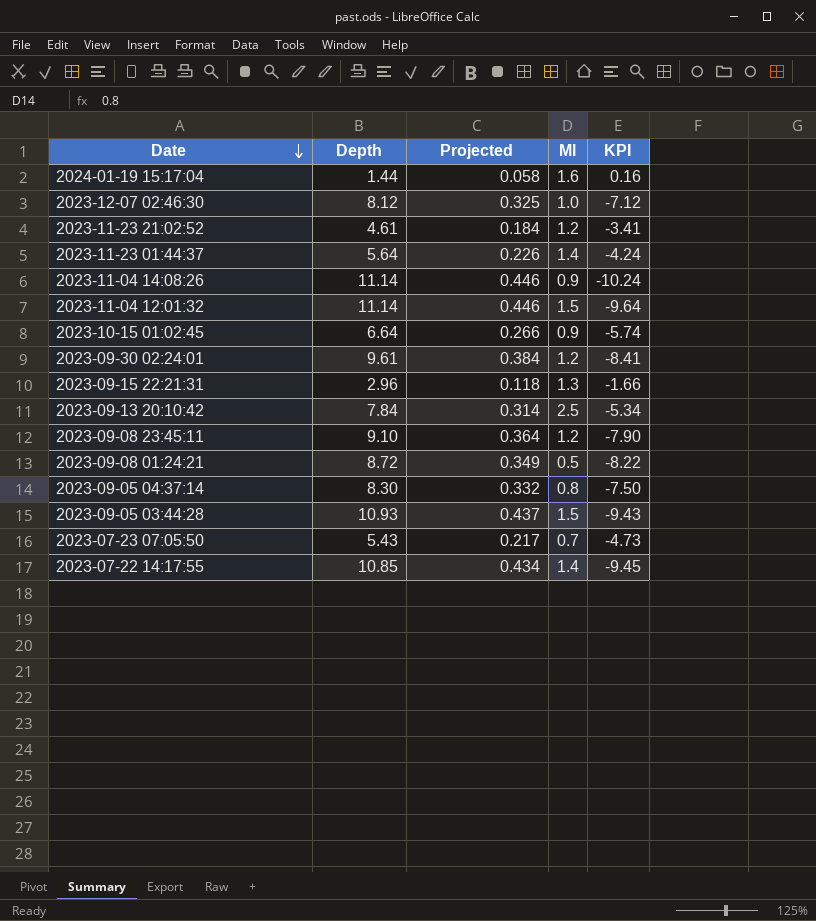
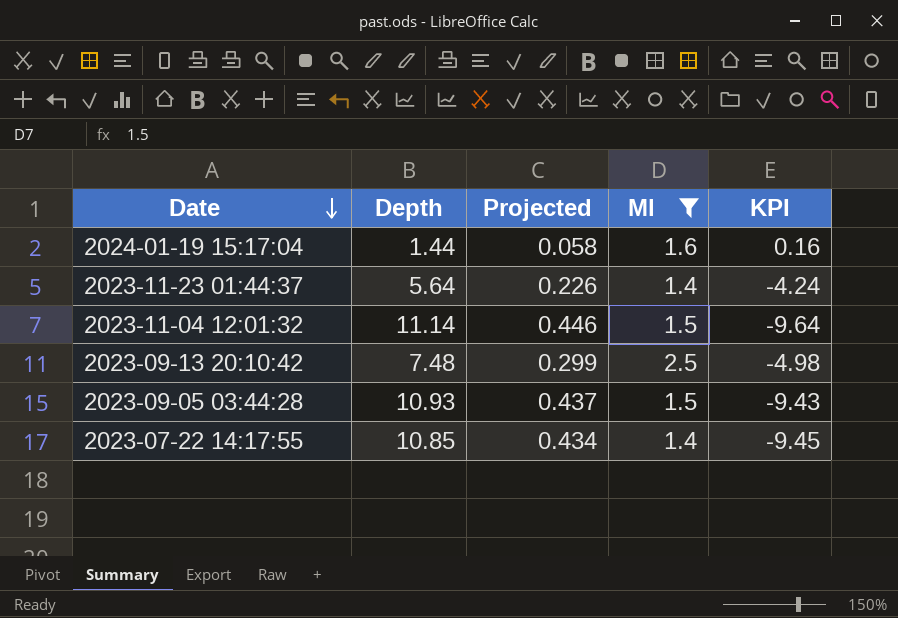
filter: none -> Ml >= 1.4
2023-09-13 20:10:42 | Depth: 7.84 -> 7.48
2023-09-13 20:10:42 | Projected: 0.314 -> 0.299
2023-09-13 20:10:42 | KPI: -5.34 -> -4.98

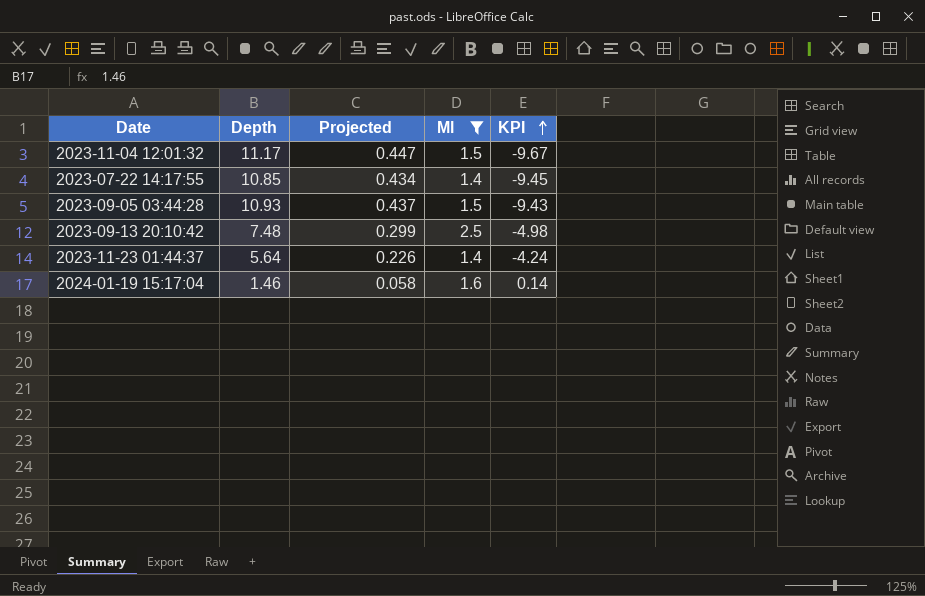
row order: Date descending -> KPI ascending
2023-11-04 12:01:32 | Depth: 11.14 -> 11.17
2023-11-04 12:01:32 | Projected: 0.446 -> 0.447
2023-11-04 12:01:32 | KPI: -9.64 -> -9.67
2024-01-19 15:17:04 | Depth: 1.44 -> 1.46
2024-01-19 15:17:04 | KPI: 0.16 -> 0.14

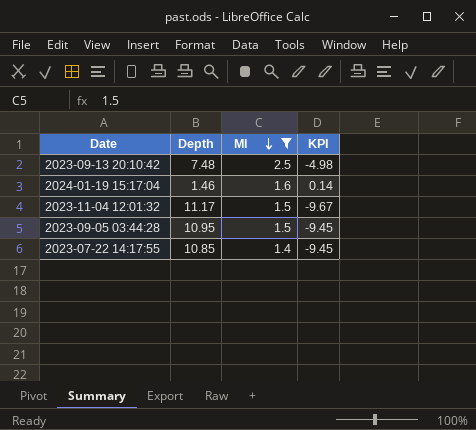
row order: KPI ascending -> Ml descending
column Projected | formula: [Depth] * 0.04 -> none
row 2023-11-23 01:44:37: 5.64 | 0.226 | 1.4 | -4.24 -> none
2023-09-05 03:44:28 | Depth: 10.93 -> 10.95
2023-09-05 03:44:28 | KPI: -9.43 -> -9.45

